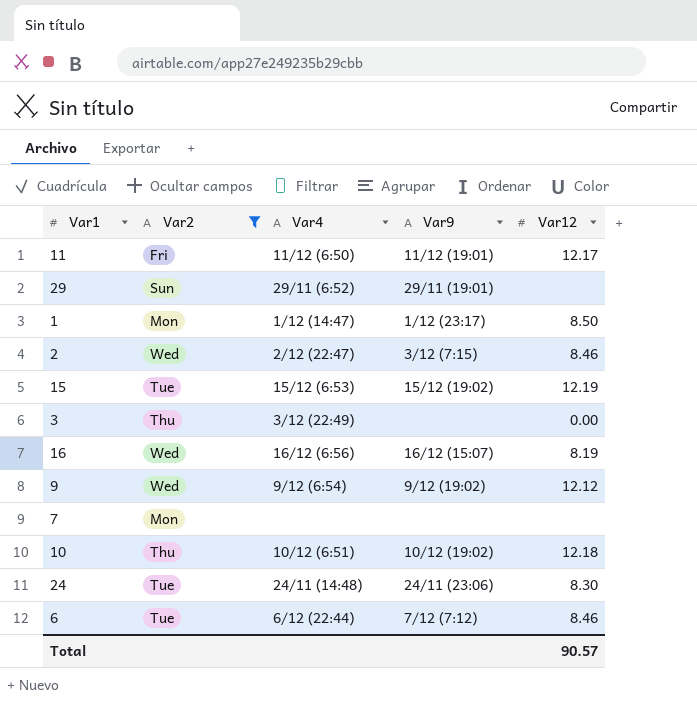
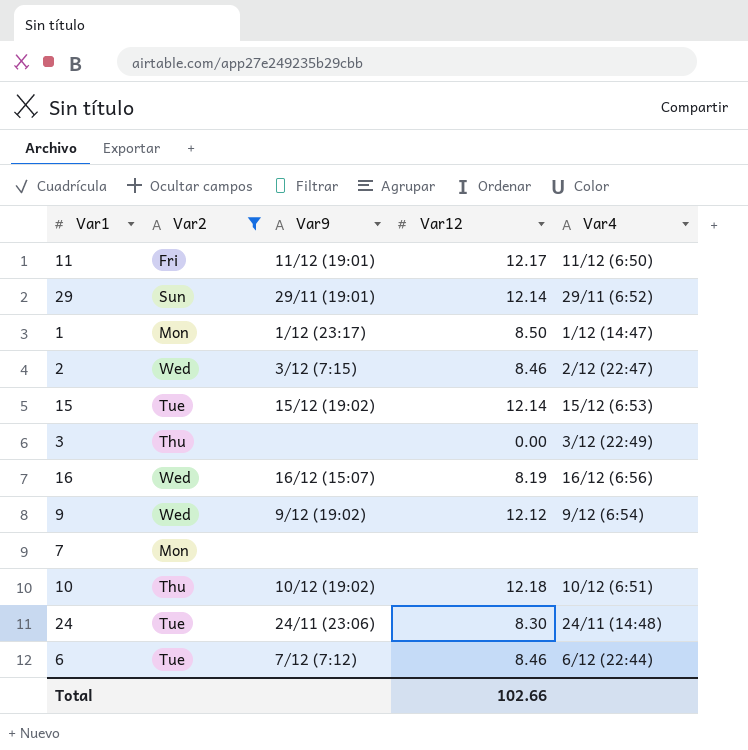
column Var4 | position: 3 -> 5
29 | Var12: none -> 12.14
15 | Var12: 12.19 -> 12.14
Total | Var12: 90.57 -> 102.66

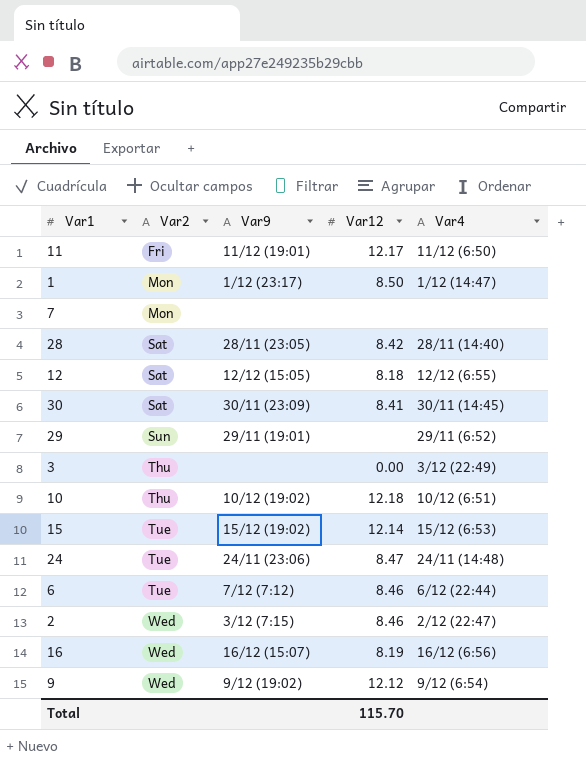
filter: Var2 != Sat -> none
row order: none -> Var2 ascending
29 | Var12: 12.14 -> none
24 | Var12: 8.30 -> 8.47
Total | Var12: 102.66 -> 115.70

